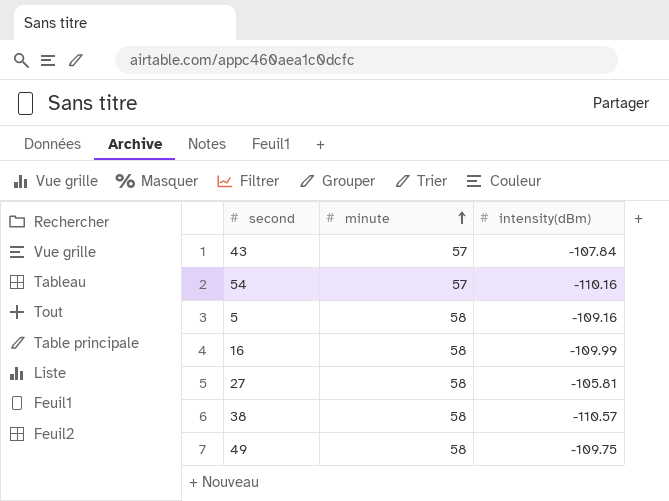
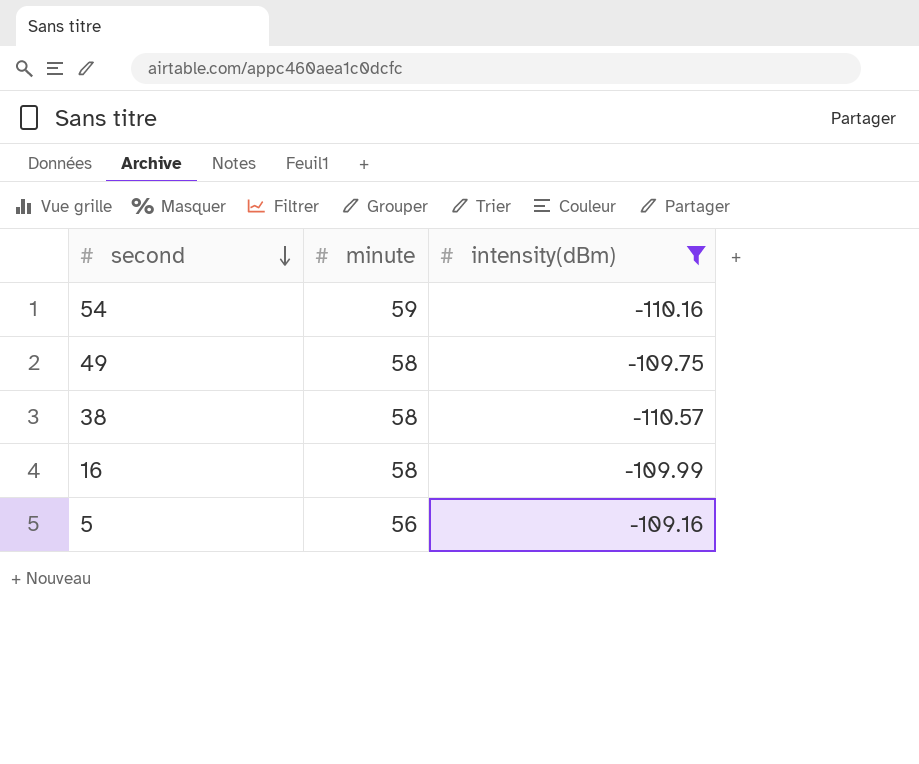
filter: none -> intensity(dBm) <= -109.16
row order: minute ascending -> second descending
54 | minute: 57 -> 59
5 | minute: 58 -> 56

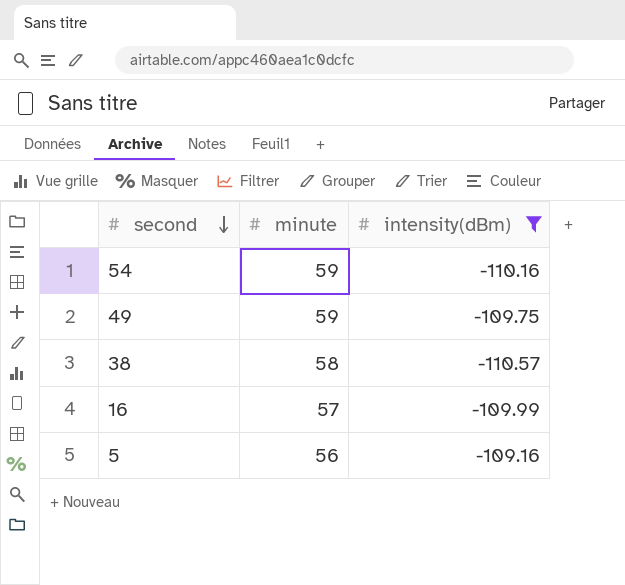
49 | minute: 58 -> 59
16 | minute: 58 -> 57

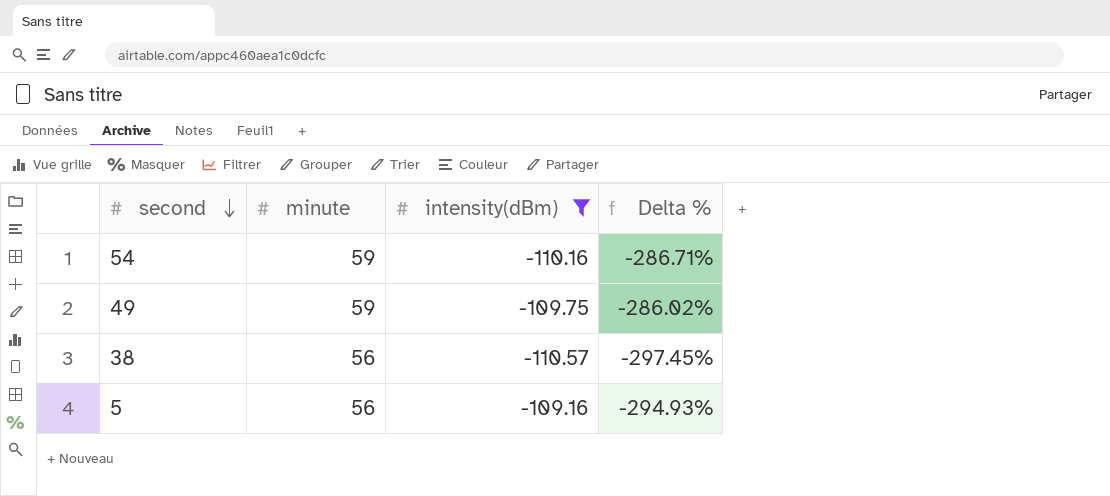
column Delta % | formula: none -> ([intensity(dBm)] - [minute]) / [minute]
row 16: 57 | -109.99 -> none
38 | minute: 58 -> 56

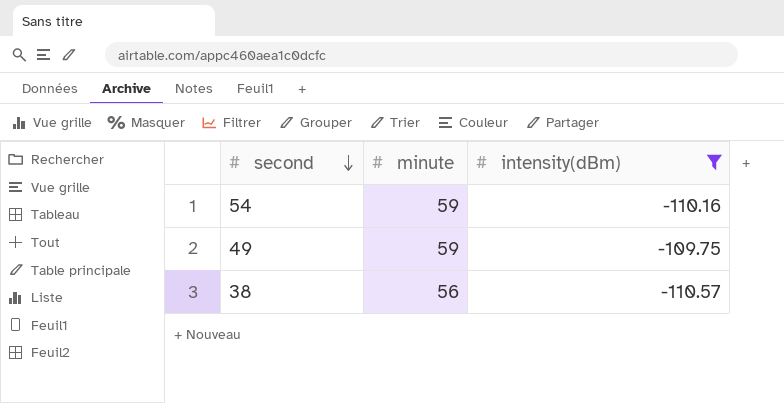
column Delta % | formula: ([intensity(dBm)] - [minute]) / [minute] -> none
row 5: 56 | -109.16 | -294.93% -> none

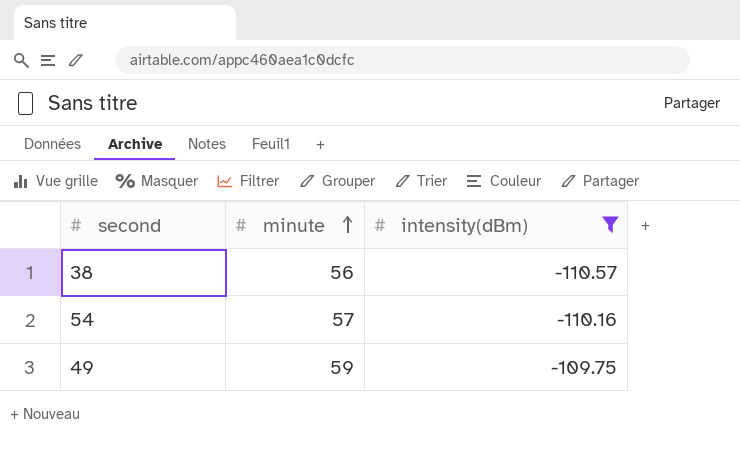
row order: second descending -> minute ascending
54 | minute: 59 -> 57

